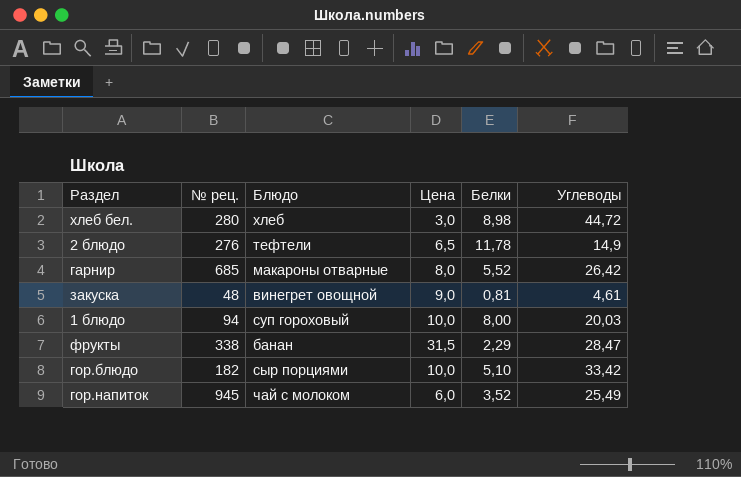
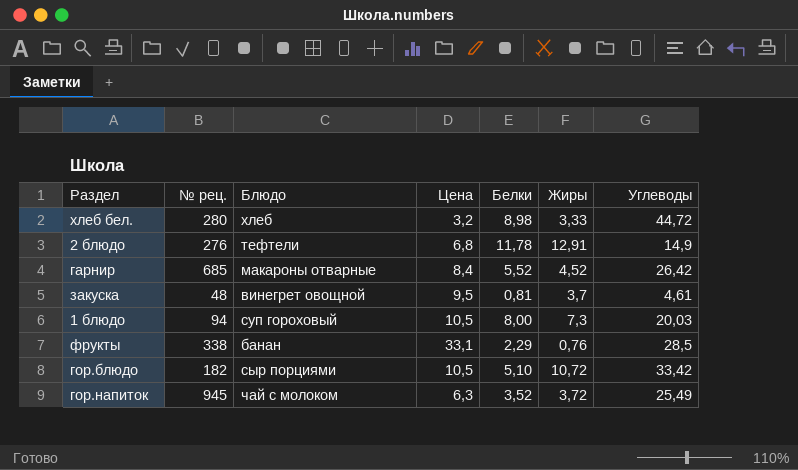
column Жиры | position: none -> 6
хлеб бел. | Цена: 3,0 -> 3,2
2 блюдо | Цена: 6,5 -> 6,8
гарнир | Цена: 8,0 -> 8,4
закуска | Цена: 9,0 -> 9,5
1 блюдо | Цена: 10,0 -> 10,5
фрукты | Цена: 31,5 -> 33,1
фрукты | Углеводы: 28,47 -> 28,5
гор.блюдо | Цена: 10,0 -> 10,5
гор.напиток | Цена: 6,0 -> 6,3

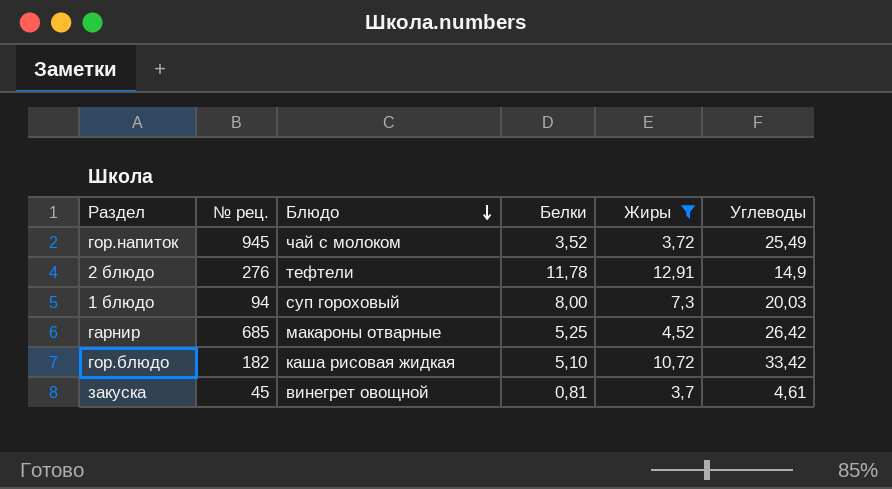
filter: none -> Жиры >= 3,7
row order: none -> Блюдо descending
column Цена | position: 4 -> none
гарнир | Белки: 5,52 -> 5,25
гор.блюдо | Блюдо: сыр порциями -> каша рисовая жидкая
закуска | № рец.: 48 -> 45

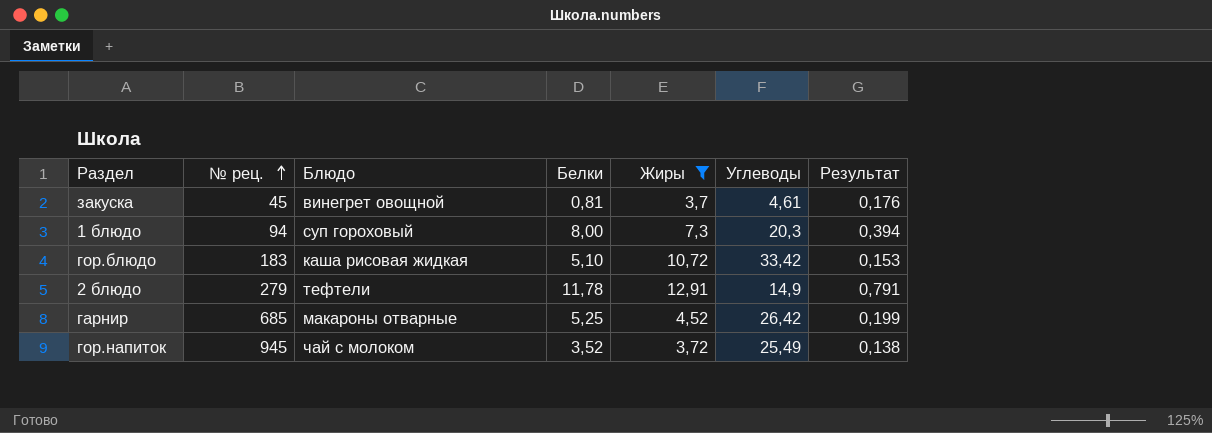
row order: Блюдо descending -> № рец. ascending
column Результат | formula: none -> [Белки] / [Углеводы]
1 блюдо | Углеводы: 20,03 -> 20,3
гор.блюдо | № рец.: 182 -> 183
2 блюдо | № рец.: 276 -> 279

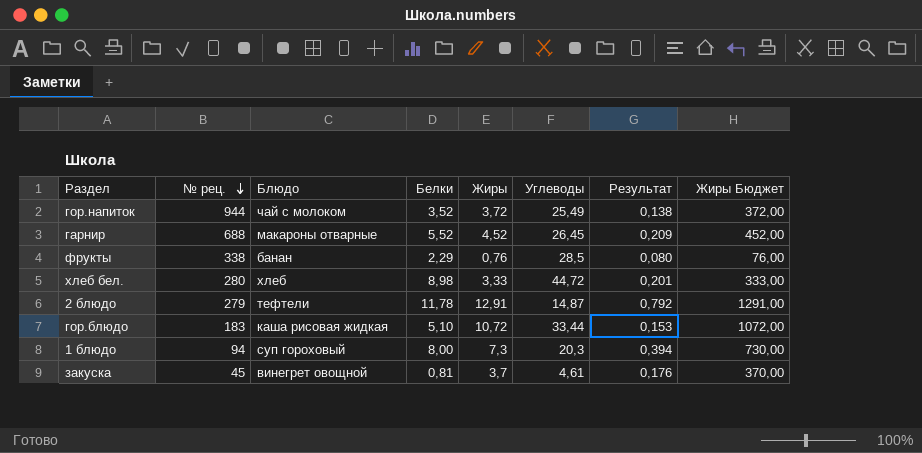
filter: Жиры >= 3,7 -> none
row order: № рец. ascending -> № рец. descending
column Жиры Бюджет | formula: none -> [Жиры] * 100
гор.напиток | № рец.: 945 -> 944
гарнир | № рец.: 685 -> 688
гарнир | Белки: 5,25 -> 5,52
гарнир | Углеводы: 26,42 -> 26,45
гарнир | Результат: 0,199 -> 0,209
2 блюдо | Углеводы: 14,9 -> 14,87
2 блюдо | Результат: 0,791 -> 0,792
гор.блюдо | Углеводы: 33,42 -> 33,44

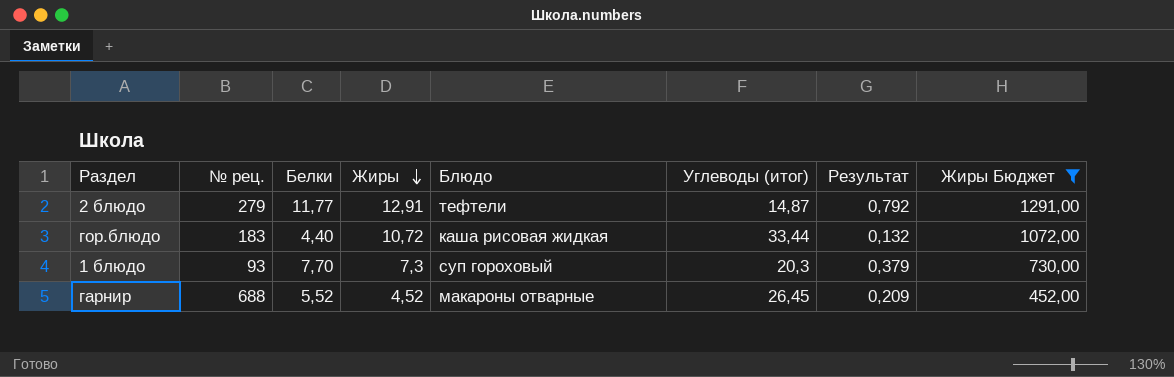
filter: none -> Жиры Бюджет >= 452,00
row order: № рец. descending -> Жиры descending
column Блюдо | position: 3 -> 5
column name: Углеводы -> Углеводы (итог)
2 блюдо | Белки: 11,78 -> 11,77
гор.блюдо | Белки: 5,10 -> 4,40
гор.блюдо | Результат: 0,153 -> 0,132
1 блюдо | № рец.: 94 -> 93
1 блюдо | Белки: 8,00 -> 7,70
1 блюдо | Результат: 0,394 -> 0,379

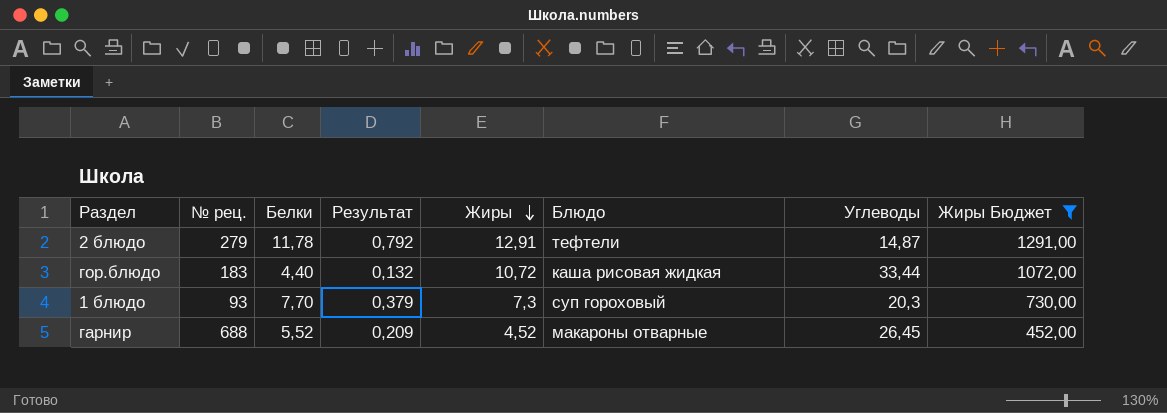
column Результат | position: 7 -> 4
column name: Углеводы (итог) -> Углеводы
2 блюдо | Белки: 11,77 -> 11,78

